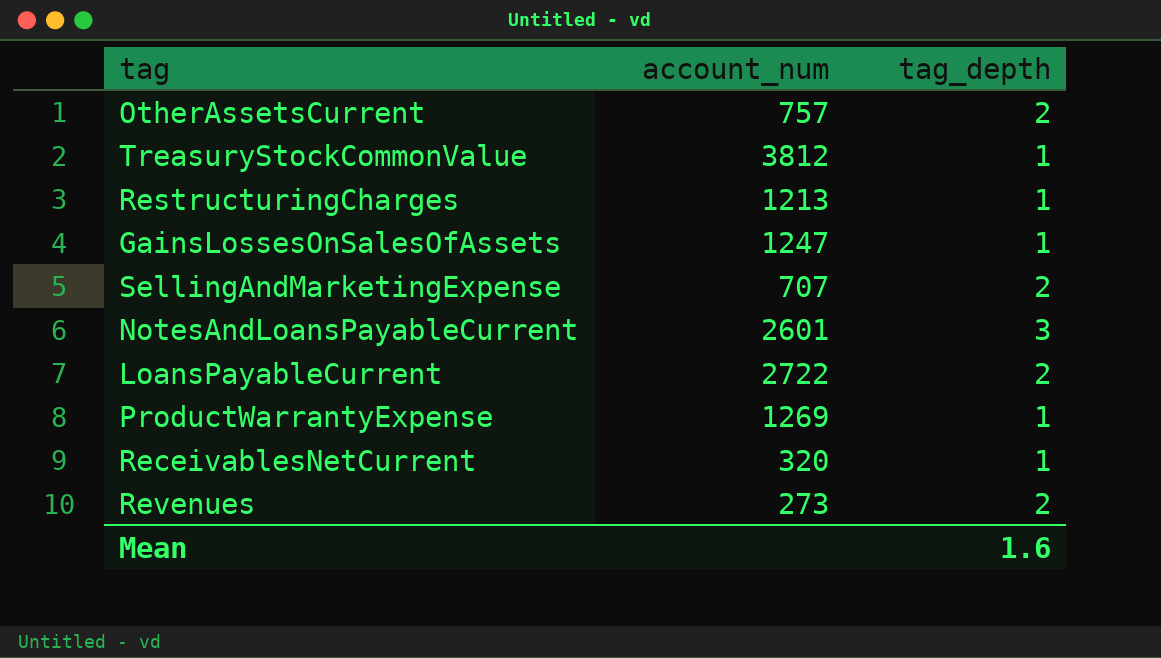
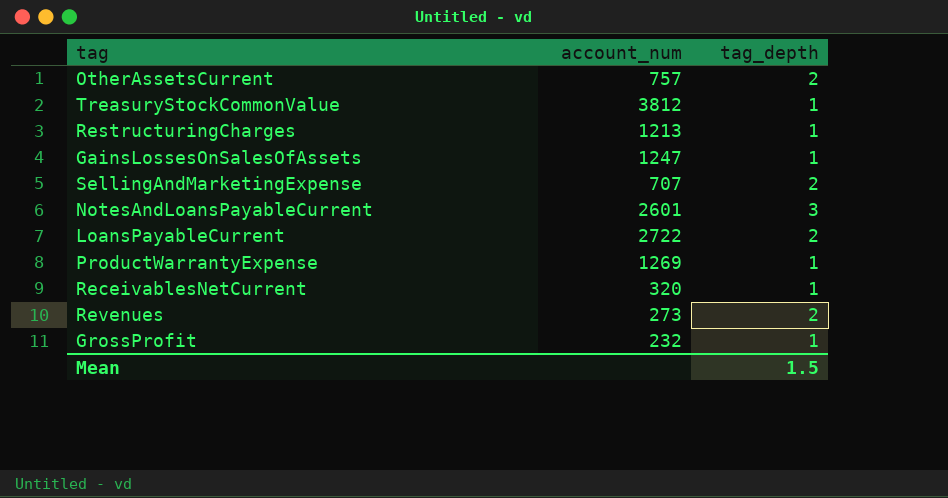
row GrossProfit: none -> 232 | 1
Mean | tag_depth: 1.6 -> 1.5

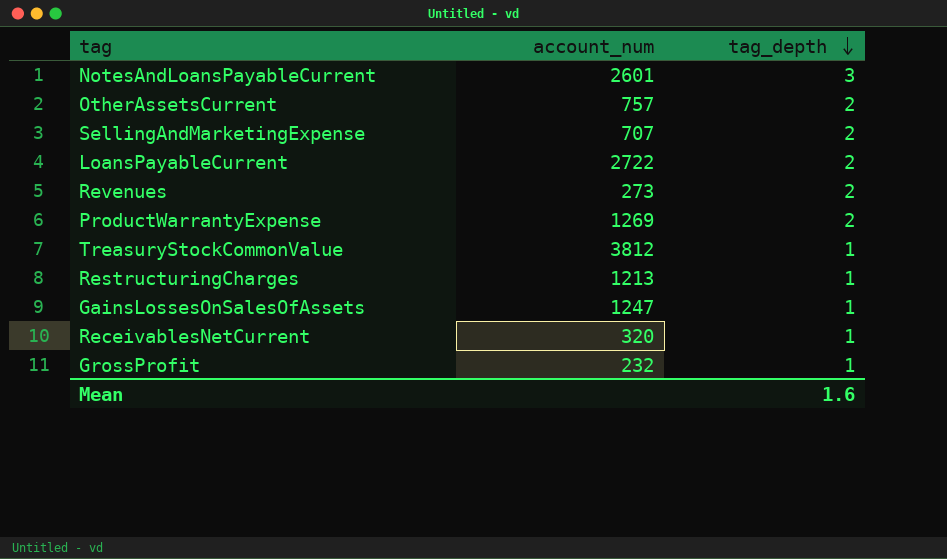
row order: none -> tag_depth descending
ProductWarrantyExpense | tag_depth: 1 -> 2
Mean | tag_depth: 1.5 -> 1.6

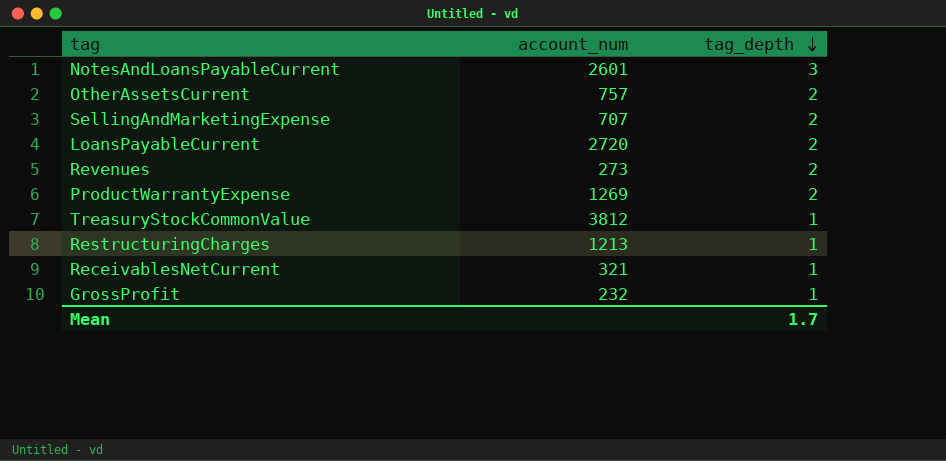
row GainsLossesOnSalesOfAssets: 1247 | 1 -> none
LoansPayableCurrent | account_num: 2722 -> 2720
ReceivablesNetCurrent | account_num: 320 -> 321
Mean | tag_depth: 1.6 -> 1.7

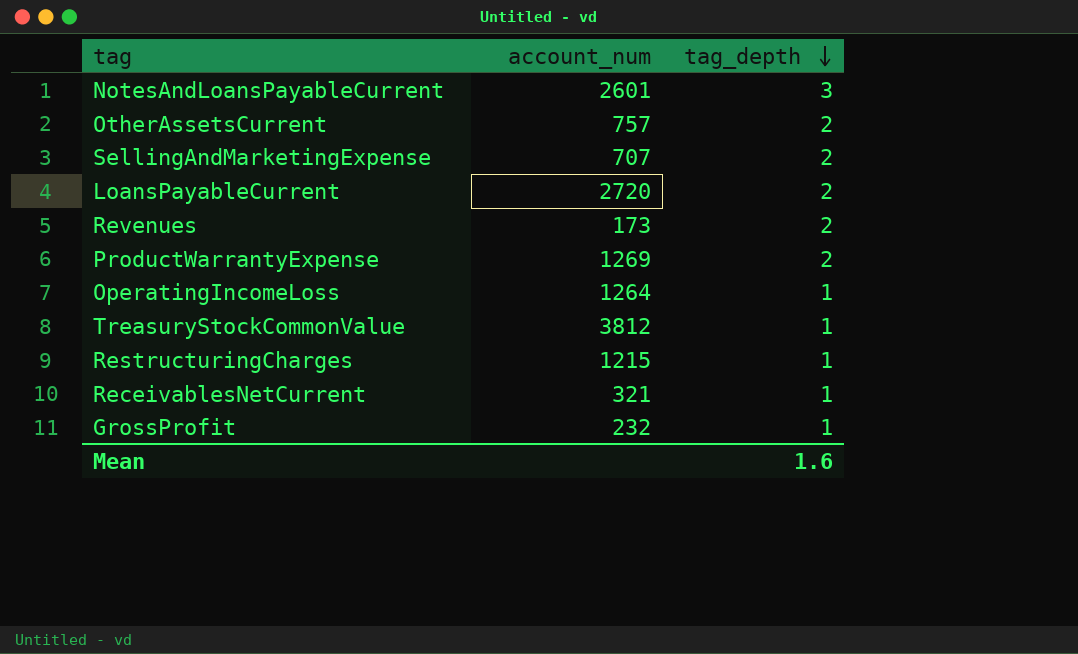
Revenues | account_num: 273 -> 173
row OperatingIncomeLoss: none -> 1264 | 1
RestructuringCharges | account_num: 1213 -> 1215
Mean | tag_depth: 1.7 -> 1.6

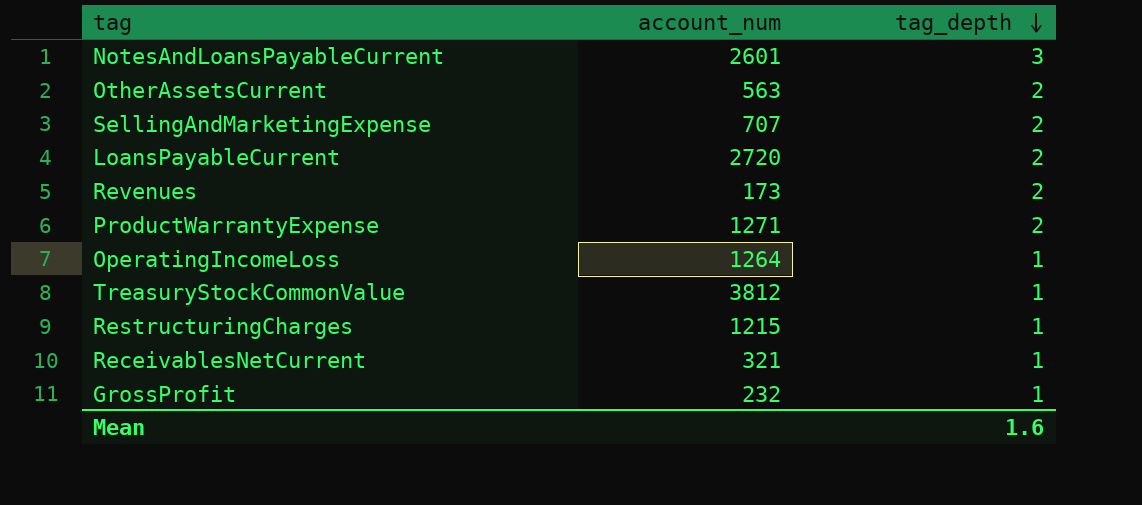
OtherAssetsCurrent | account_num: 757 -> 563
ProductWarrantyExpense | account_num: 1269 -> 1271

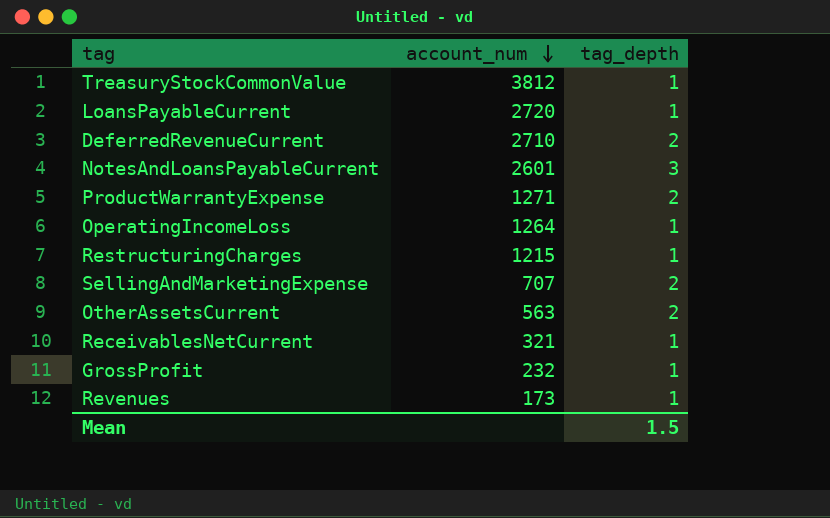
row order: tag_depth descending -> account_num descending
LoansPayableCurrent | tag_depth: 2 -> 1
row DeferredRevenueCurrent: none -> 2710 | 2
Revenues | tag_depth: 2 -> 1
Mean | tag_depth: 1.6 -> 1.5

